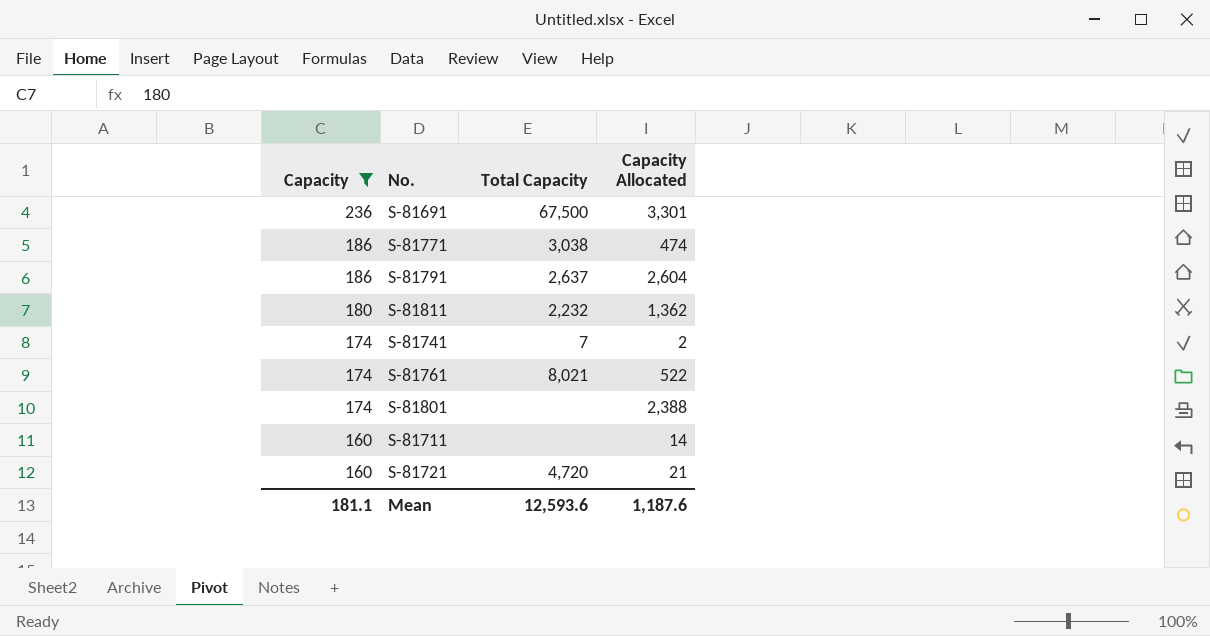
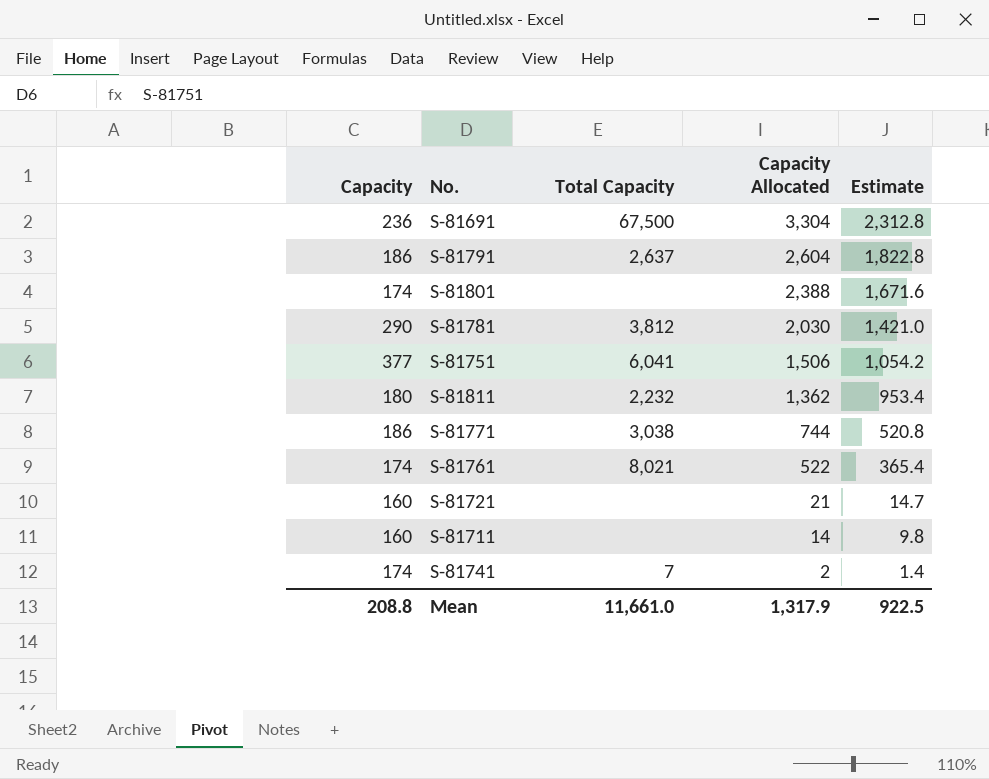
filter: Capacity <= 236 -> none
row order: Capacity descending -> Capacity Allocated descending
column Estimate | formula: none -> [Capacity Allocated] * 0.7
S-81691 | Capacity Allocated: 3,301 -> 3,304
S-81771 | Capacity Allocated: 474 -> 744
S-81721 | Total Capacity: 4,720 -> none
Mean | Capacity: 181.1 -> 208.8
Mean | Total Capacity: 12,593.6 -> 11,661.0
Mean | Capacity Allocated: 1,187.6 -> 1,317.9

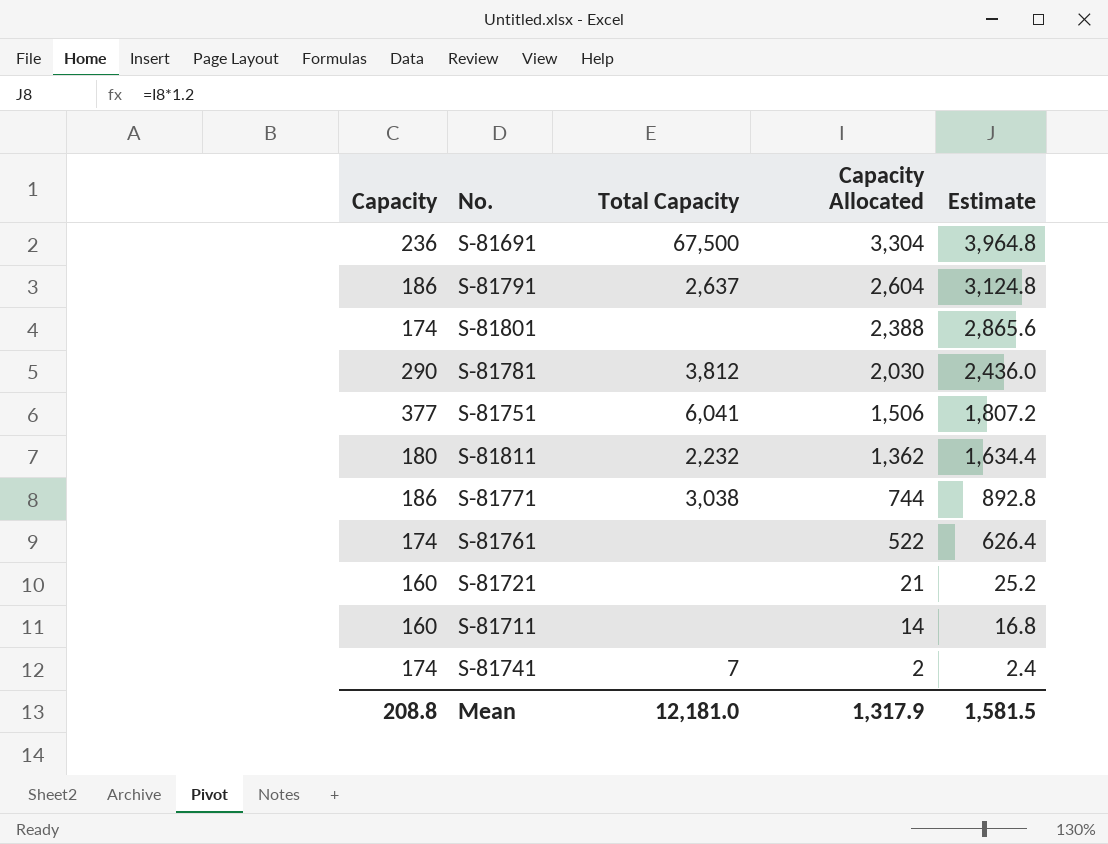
column Estimate | formula: [Capacity Allocated] * 0.7 -> [Capacity Allocated] * 1.2
S-81761 | Total Capacity: 8,021 -> none
Mean | Total Capacity: 11,661.0 -> 12,181.0
Mean | Estimate: 922.5 -> 1,581.5

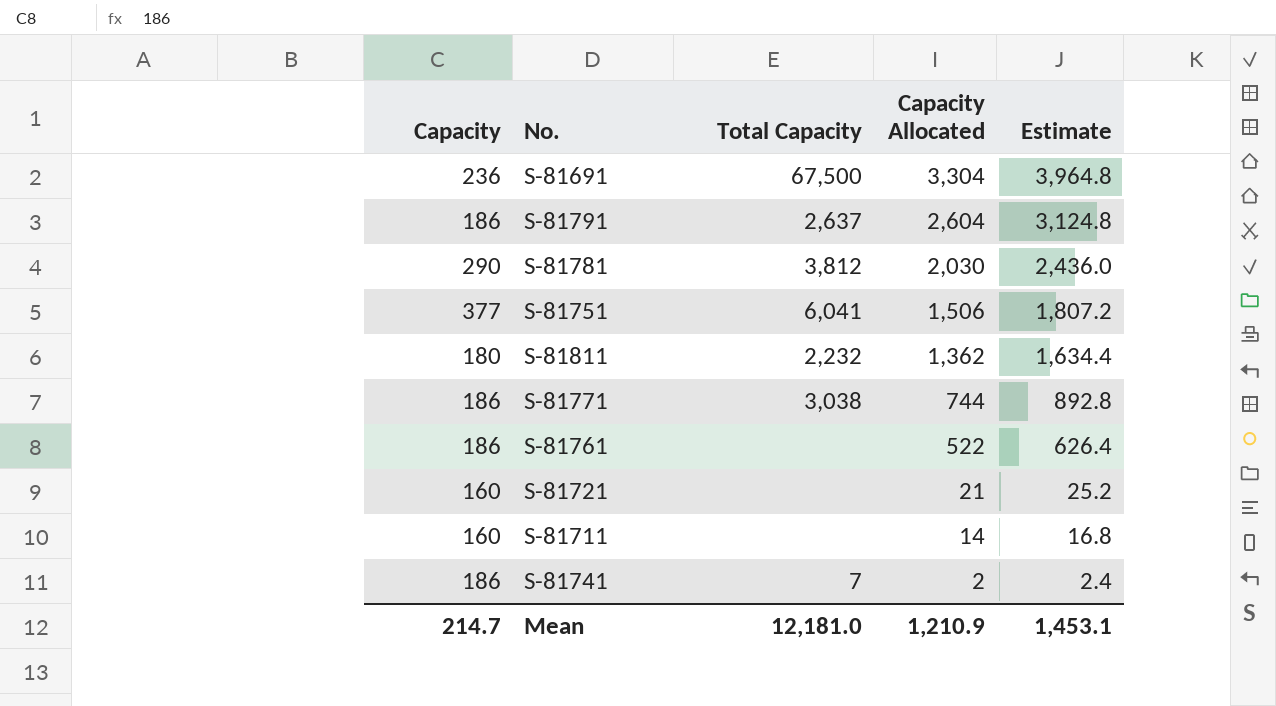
row S-81801: 174 | none | 2,388 | 2,865.6 -> none
S-81761 | Capacity: 174 -> 186
S-81741 | Capacity: 174 -> 186
Mean | Capacity: 208.8 -> 214.7
Mean | Capacity Allocated: 1,317.9 -> 1,210.9
Mean | Estimate: 1,581.5 -> 1,453.1

